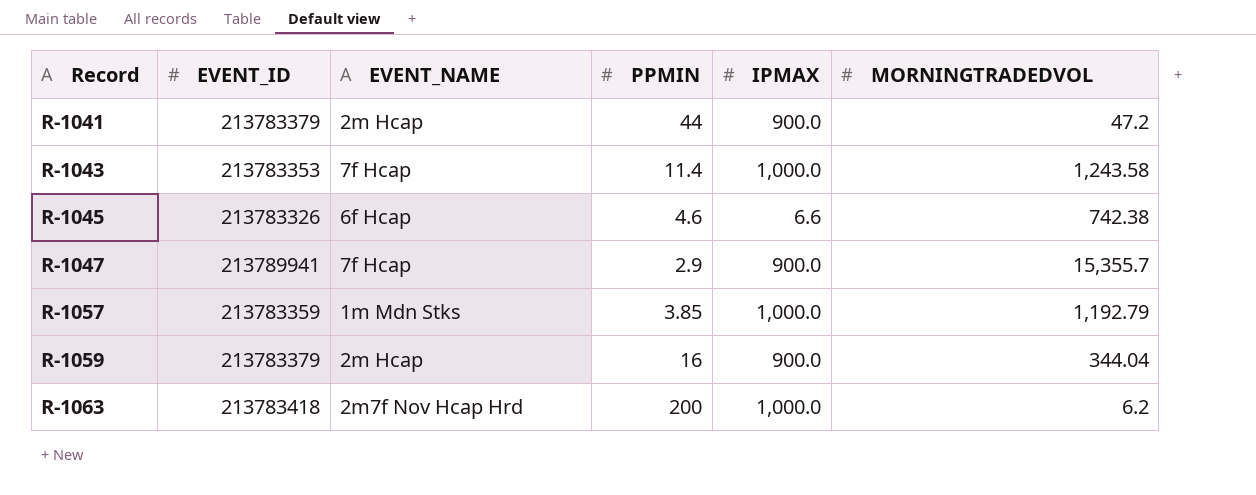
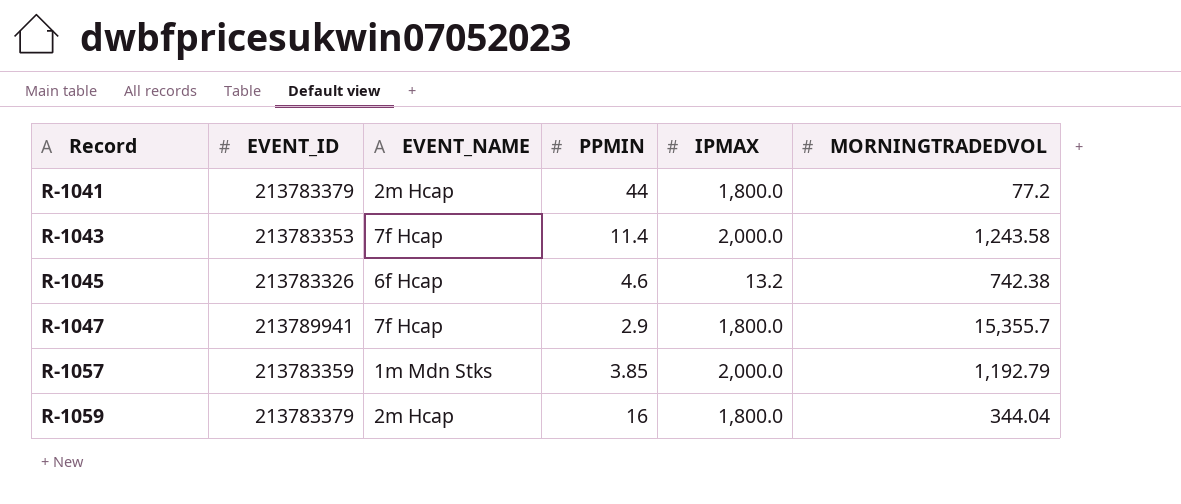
row R-1063: 213783418 | 2m7f Nov Hcap Hrd | 200 | 1,000.0 | 6.2 -> none
R-1041 | IPMAX: 900.0 -> 1,800.0
R-1041 | MORNINGTRADEDVOL: 47.2 -> 77.2
R-1043 | IPMAX: 1,000.0 -> 2,000.0
R-1045 | IPMAX: 6.6 -> 13.2
R-1047 | IPMAX: 900.0 -> 1,800.0
R-1057 | IPMAX: 1,000.0 -> 2,000.0
R-1059 | IPMAX: 900.0 -> 1,800.0

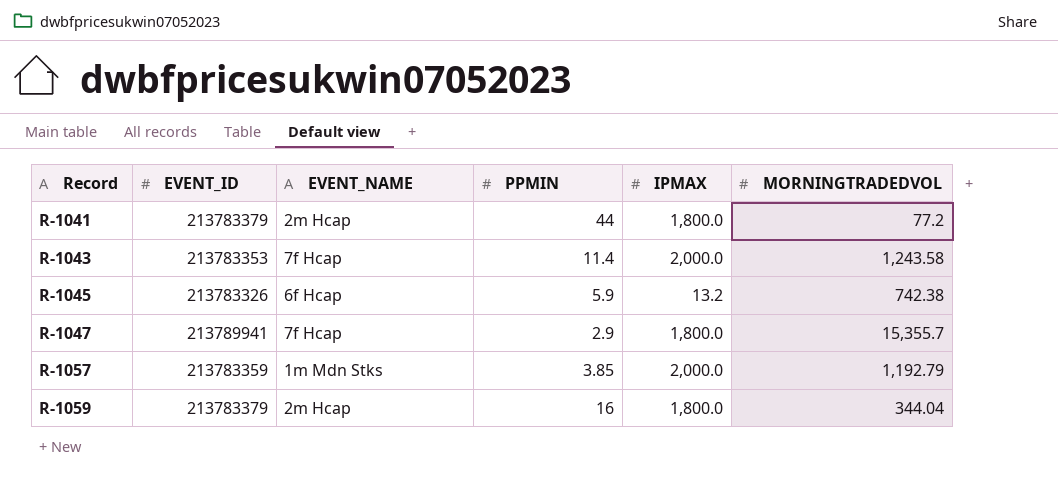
R-1045 | PPMIN: 4.6 -> 5.9

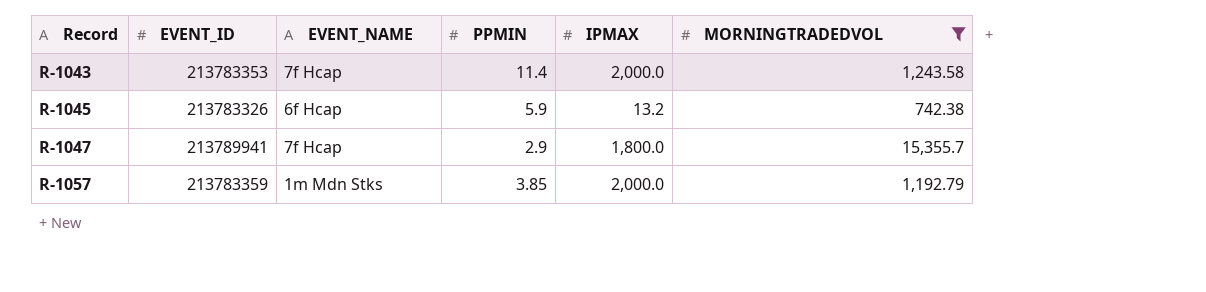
filter: none -> MORNINGTRADEDVOL >= 742.38

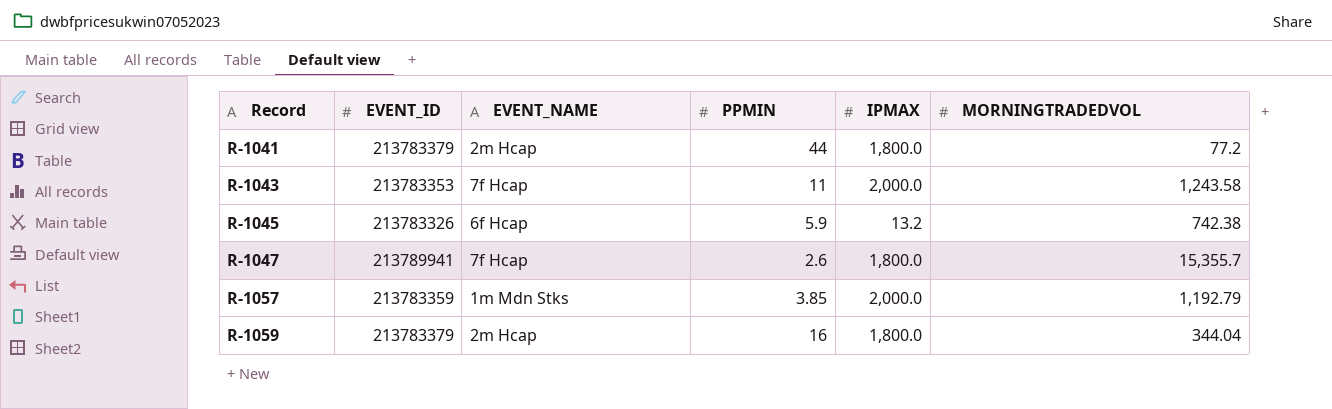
filter: MORNINGTRADEDVOL >= 742.38 -> none
R-1043 | PPMIN: 11.4 -> 11
R-1047 | PPMIN: 2.9 -> 2.6

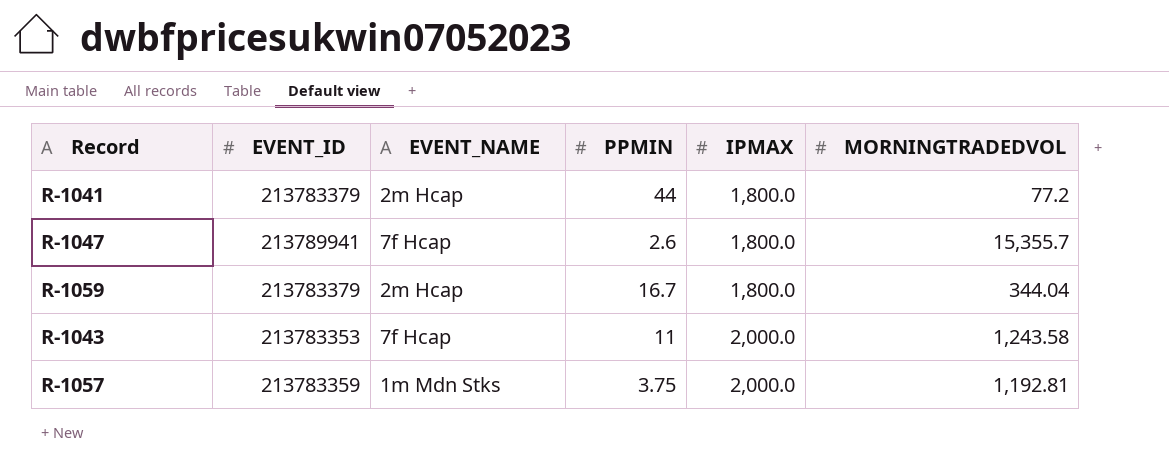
row order: Record ascending -> IPMAX ascending
row R-1045: 213783326 | 6f Hcap | 5.9 | 13.2 | 742.38 -> none
R-1059 | PPMIN: 16 -> 16.7
R-1057 | PPMIN: 3.85 -> 3.75
R-1057 | MORNINGTRADEDVOL: 1,192.79 -> 1,192.81

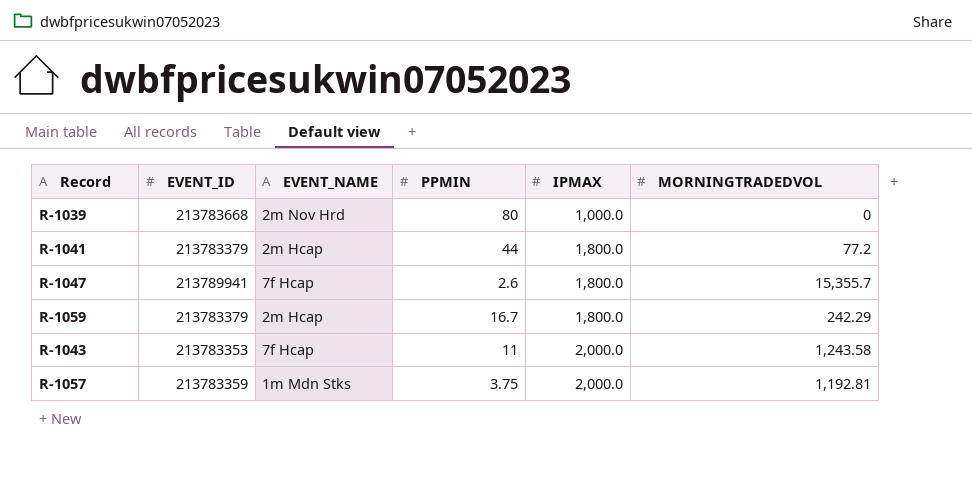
row R-1039: none -> 213783668 | 2m Nov Hrd | 80 | 1,000.0 | 0
R-1059 | MORNINGTRADEDVOL: 344.04 -> 242.29

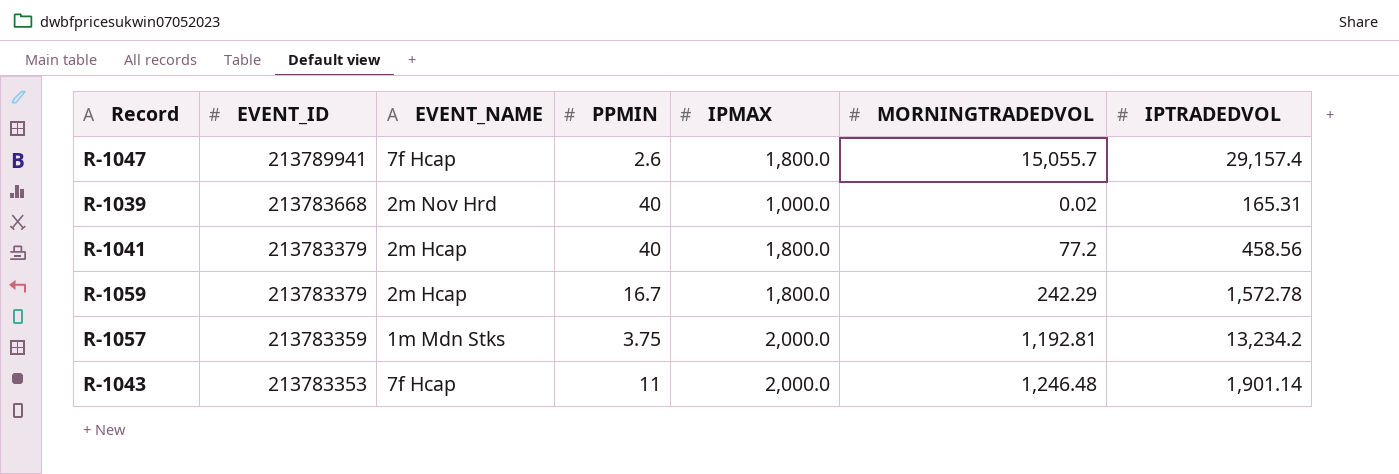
row order: IPMAX ascending -> EVENT_ID descending
column IPTRADEDVOL | position: none -> 7
R-1047 | MORNINGTRADEDVOL: 15,355.7 -> 15,055.7
R-1039 | PPMIN: 80 -> 40
R-1039 | MORNINGTRADEDVOL: 0 -> 0.02
R-1041 | PPMIN: 44 -> 40
R-1043 | MORNINGTRADEDVOL: 1,243.58 -> 1,246.48

